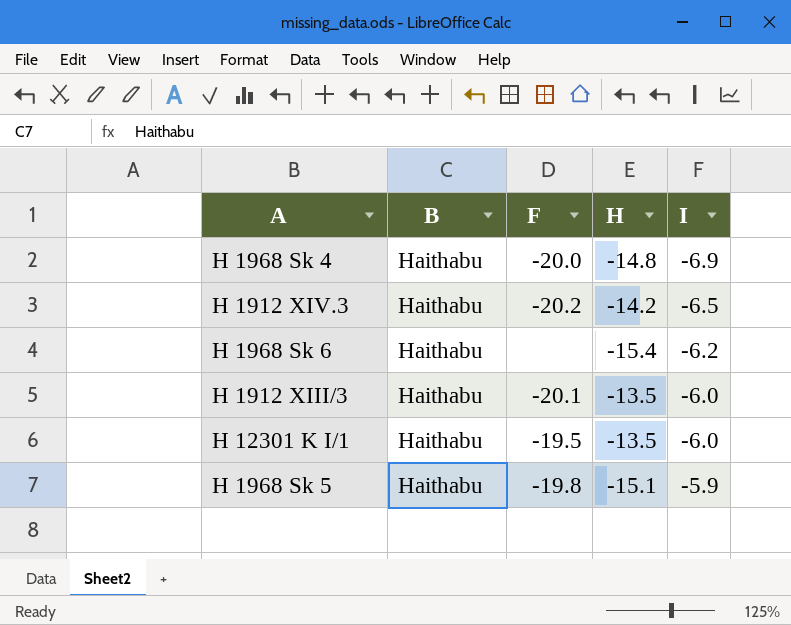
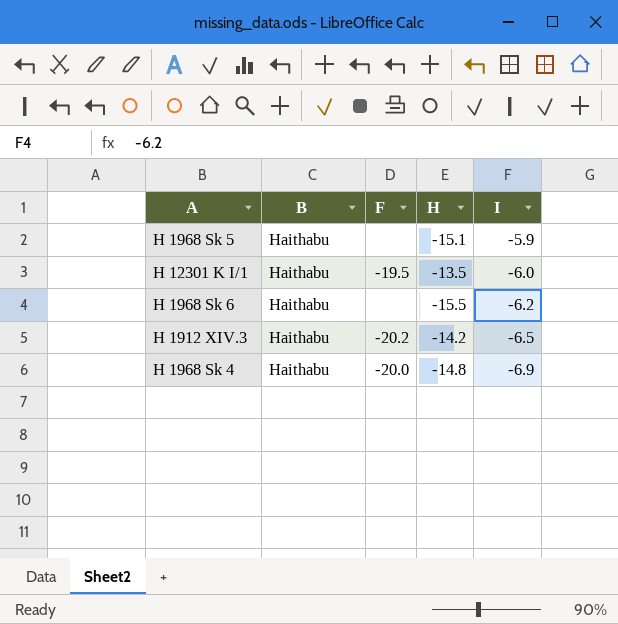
row order: I ascending -> I descending
row H 1912 XIII/3: Haithabu | -20.1 | -13.5 | -6.0 -> none
H 1968 Sk 5 | F: -19.8 -> none
H 1968 Sk 6 | H: -15.4 -> -15.5

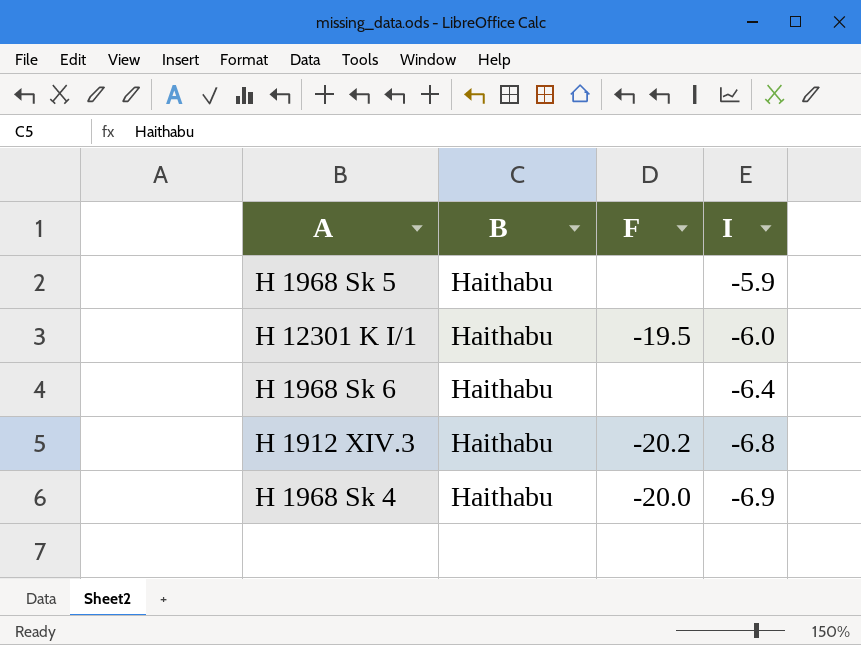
column H | position: 4 -> none
H 1968 Sk 6 | I: -6.2 -> -6.4
H 1912 XIV.3 | I: -6.5 -> -6.8

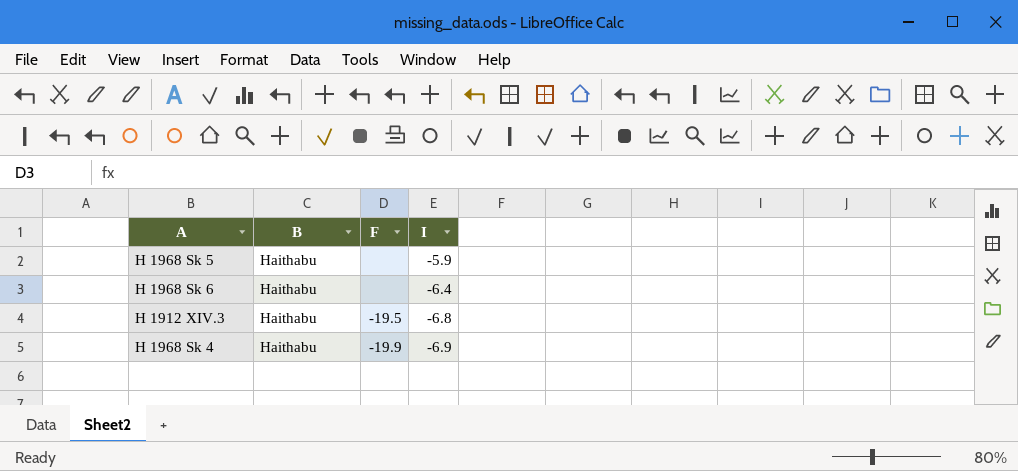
row H 12301 K I/1: Haithabu | -19.5 | -6.0 -> none
H 1912 XIV.3 | F: -20.2 -> -19.5
H 1968 Sk 4 | F: -20.0 -> -19.9

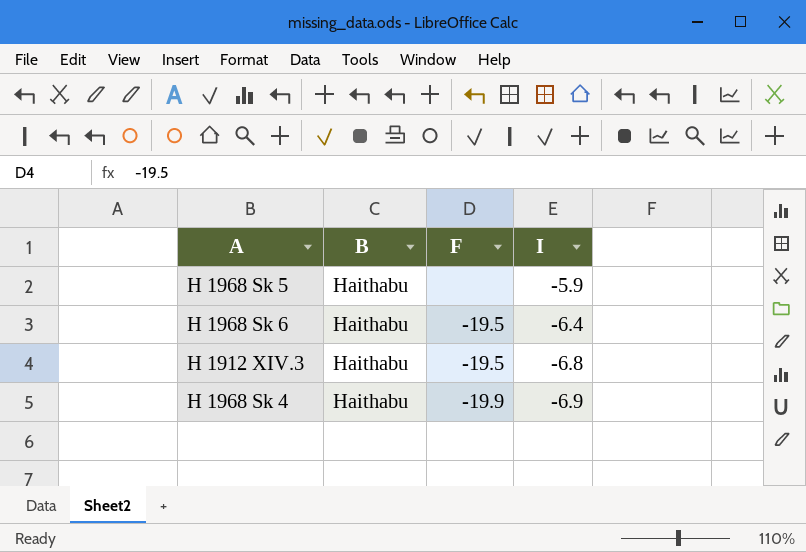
H 1968 Sk 6 | F: none -> -19.5

